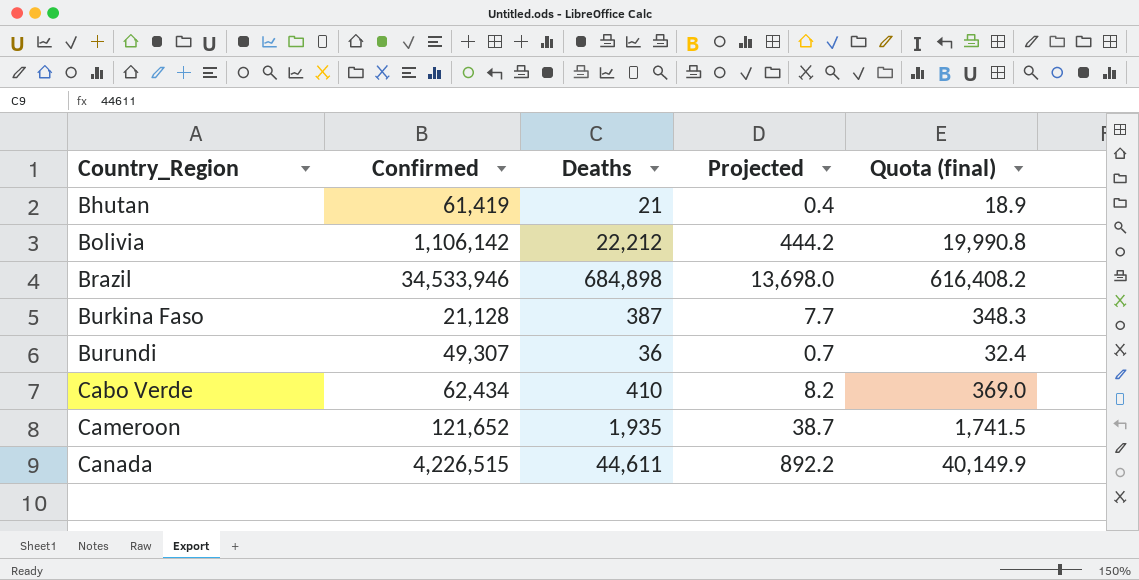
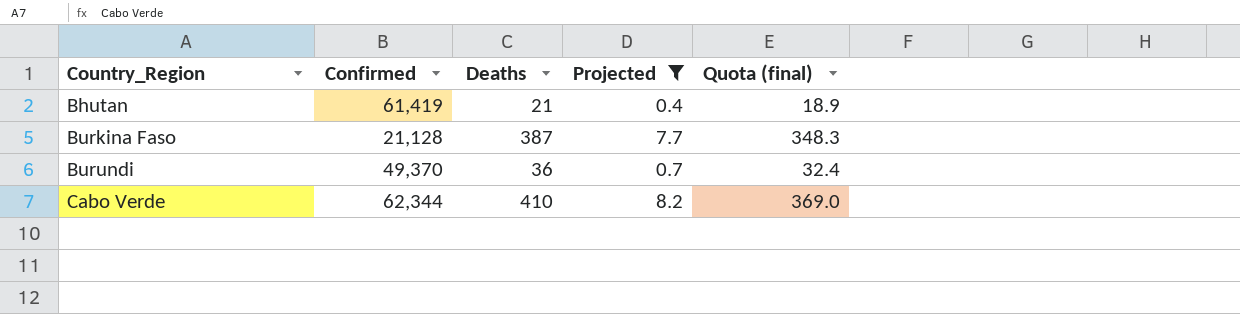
filter: none -> Projected <= 8.2
Burundi | Confirmed: 49,307 -> 49,370
Cabo Verde | Confirmed: 62,434 -> 62,344

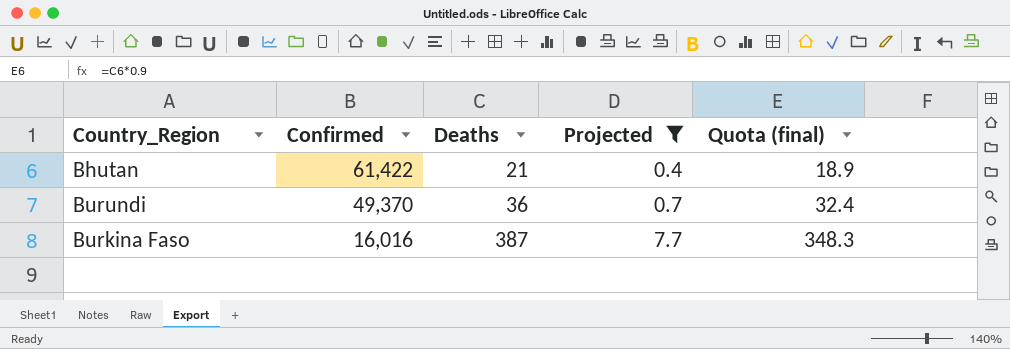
row order: Country_Region ascending -> Confirmed descending
row Cabo Verde: 62,344 | 410 | 8.2 | 369.0 -> none
Bhutan | Confirmed: 61,419 -> 61,422
Burkina Faso | Confirmed: 21,128 -> 16,016

